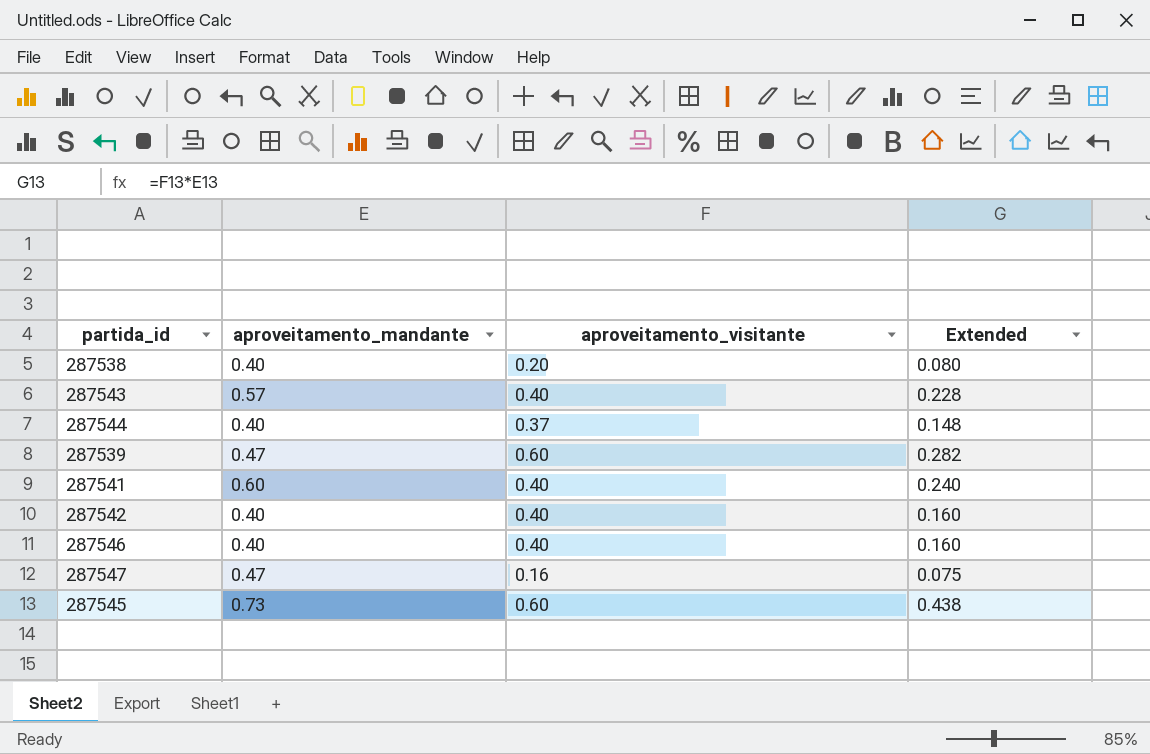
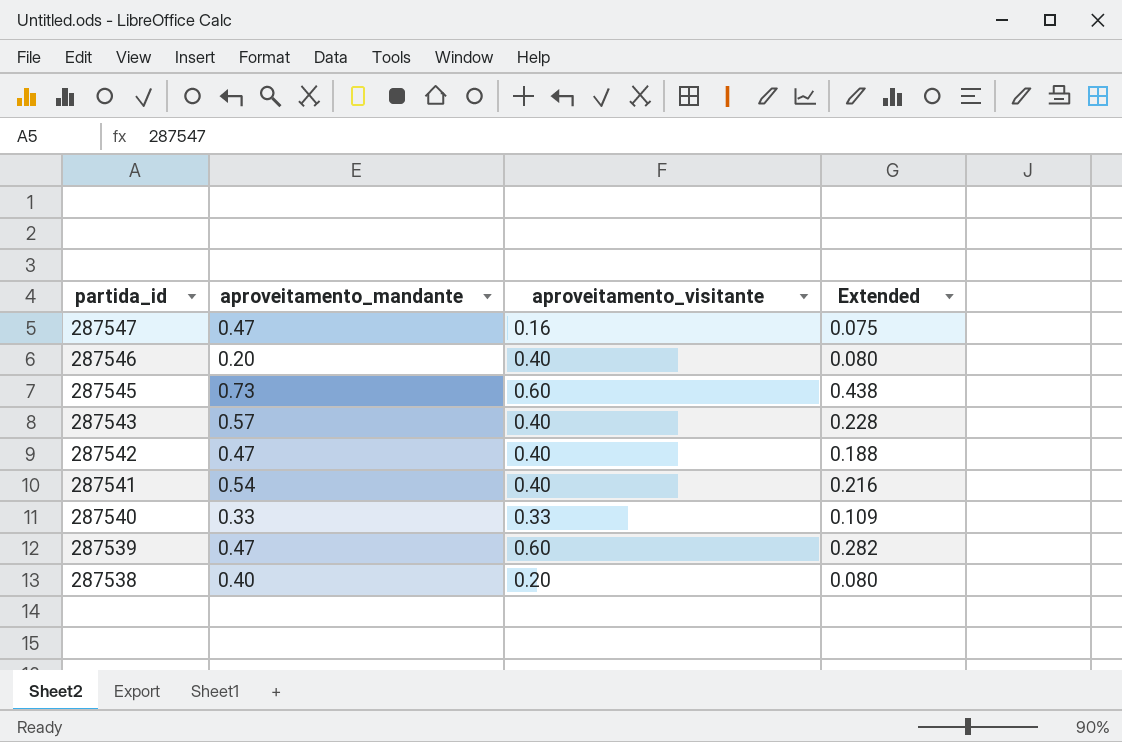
row order: none -> partida_id descending
row 287544: 0.40 | 0.37 | 0.148 -> none
287546 | aproveitamento_mandante: 0.40 -> 0.20
287546 | Extended: 0.160 -> 0.080
287542 | aproveitamento_mandante: 0.40 -> 0.47
287542 | Extended: 0.160 -> 0.188
287541 | aproveitamento_mandante: 0.60 -> 0.54
287541 | Extended: 0.240 -> 0.216
row 287540: none -> 0.33 | 0.33 | 0.109

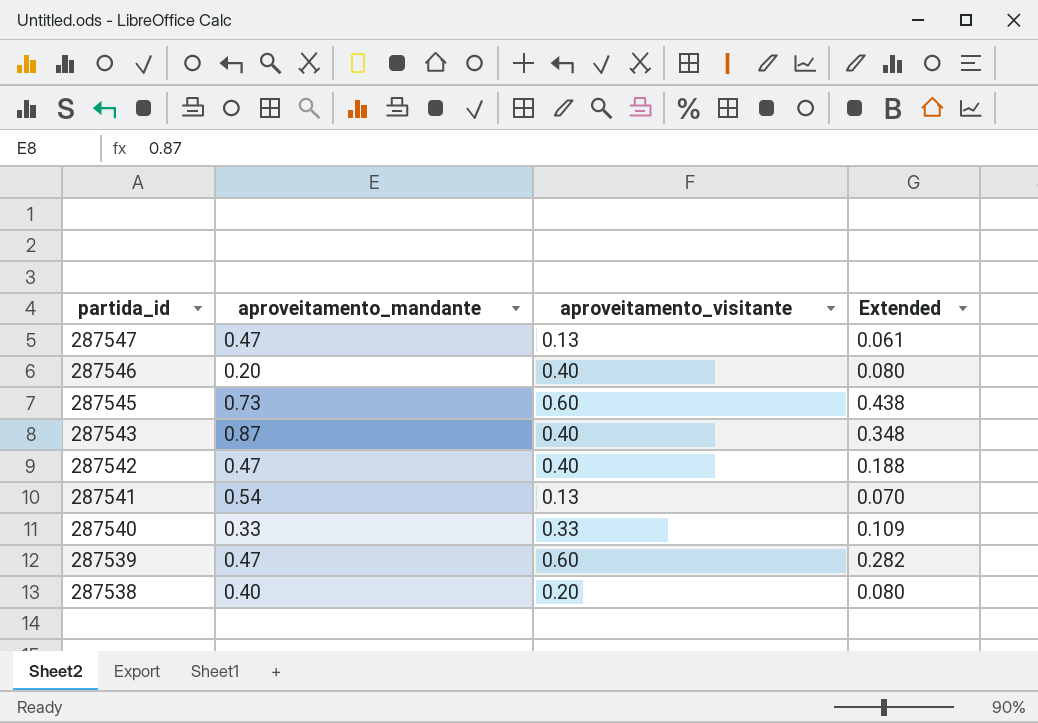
287547 | aproveitamento_visitante: 0.16 -> 0.13
287547 | Extended: 0.075 -> 0.061
287543 | aproveitamento_mandante: 0.57 -> 0.87
287543 | Extended: 0.228 -> 0.348
287541 | aproveitamento_visitante: 0.40 -> 0.13
287541 | Extended: 0.216 -> 0.070

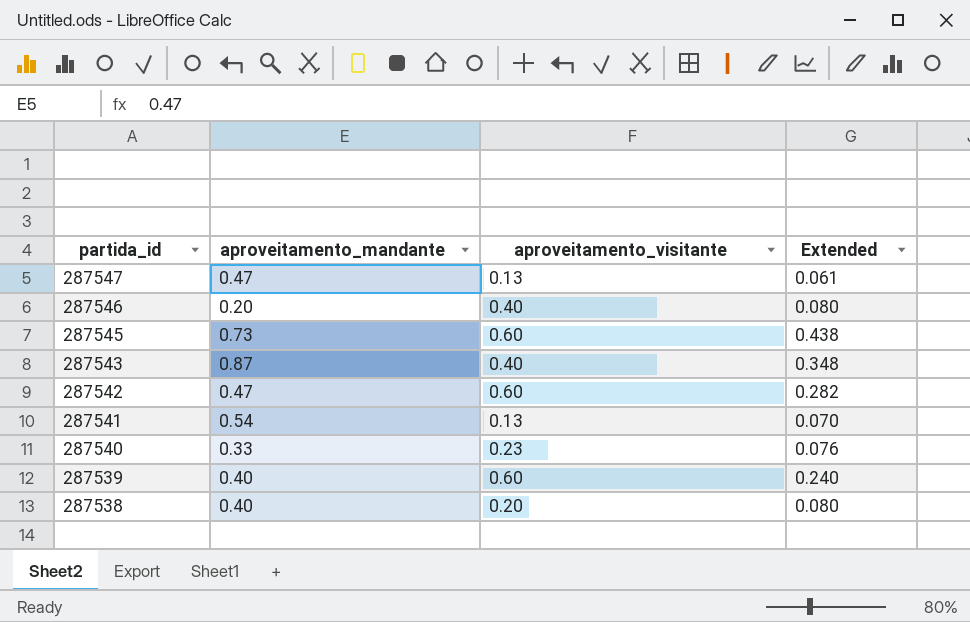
287542 | aproveitamento_visitante: 0.40 -> 0.60
287542 | Extended: 0.188 -> 0.282
287540 | aproveitamento_visitante: 0.33 -> 0.23
287540 | Extended: 0.109 -> 0.076
287539 | aproveitamento_mandante: 0.47 -> 0.40
287539 | Extended: 0.282 -> 0.240

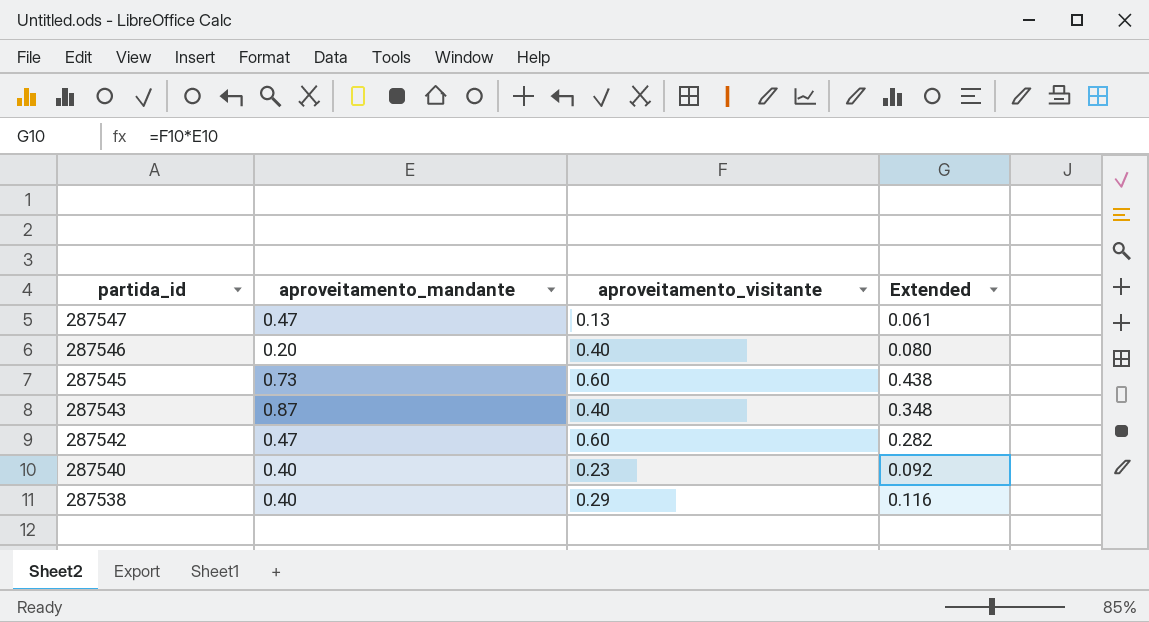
row 287541: 0.54 | 0.13 | 0.070 -> none
row 287539: 0.40 | 0.60 | 0.240 -> none
287540 | aproveitamento_mandante: 0.33 -> 0.40
287540 | Extended: 0.076 -> 0.092
287538 | aproveitamento_visitante: 0.20 -> 0.29
287538 | Extended: 0.080 -> 0.116

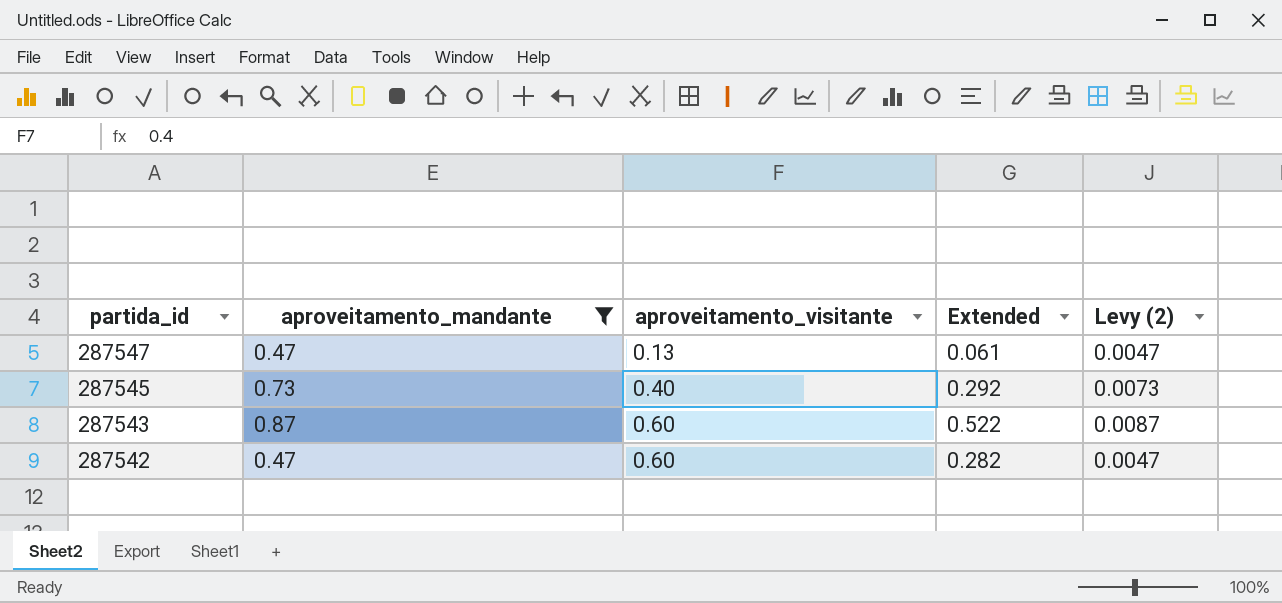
filter: none -> aproveitamento_mandante >= 0.47
column Levy (2) | formula: none -> [aproveitamento_mandante] * 0.01
287545 | aproveitamento_visitante: 0.60 -> 0.40
287545 | Extended: 0.438 -> 0.292
287543 | aproveitamento_visitante: 0.40 -> 0.60
287543 | Extended: 0.348 -> 0.522

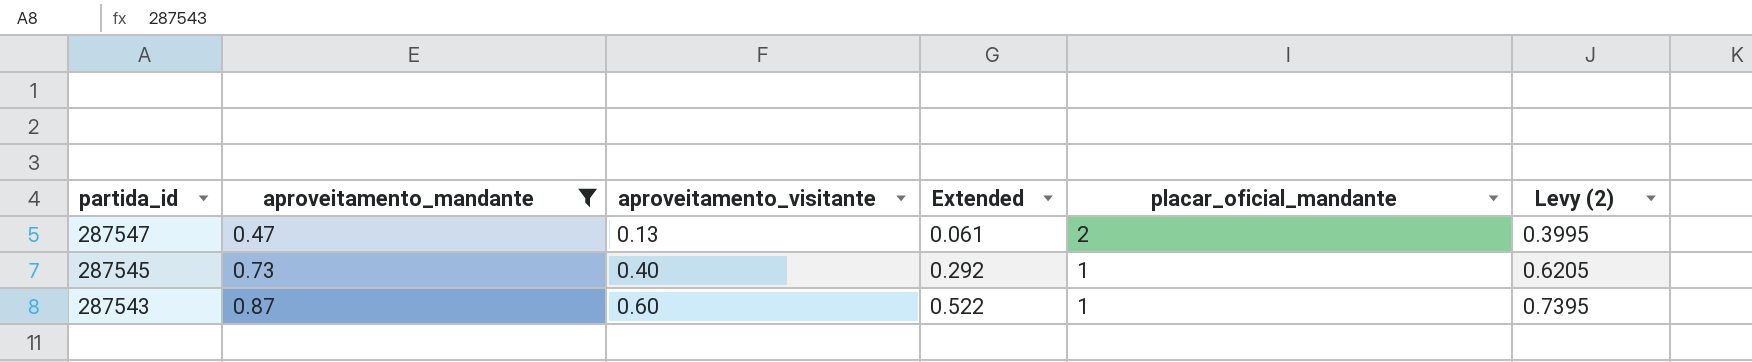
column placar_oficial_mandante | position: none -> 5
column Levy (2) | formula: [aproveitamento_mandante] * 0.01 -> [aproveitamento_mandante] * 0.85
row 287542: 0.47 | 0.60 | 0.282 | 0.0047 -> none

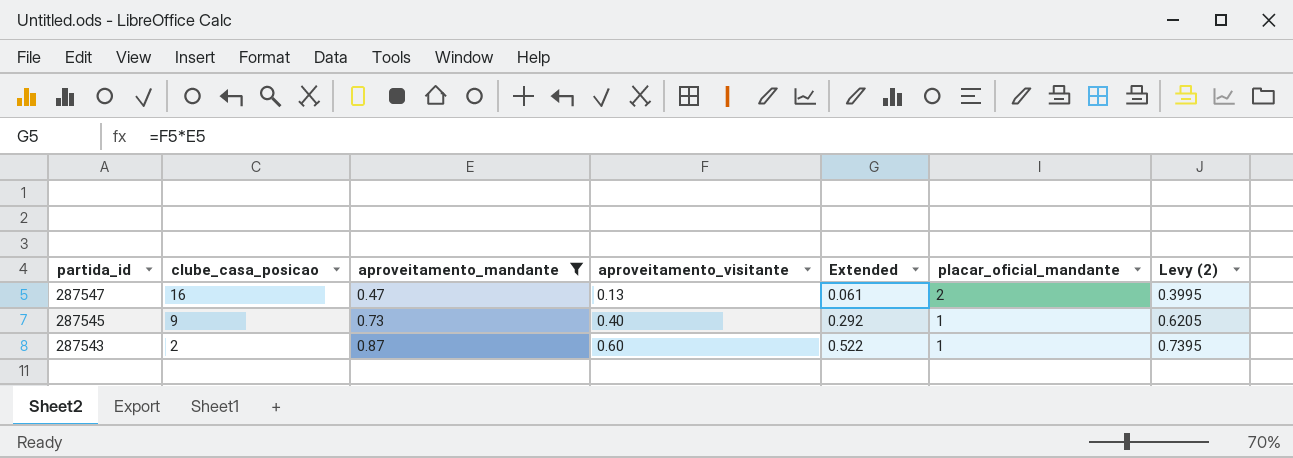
column clube_casa_posicao | position: none -> 2

